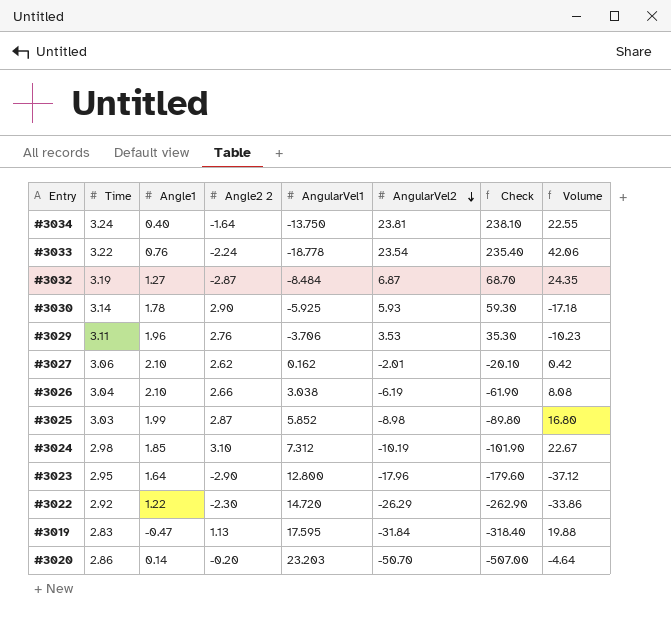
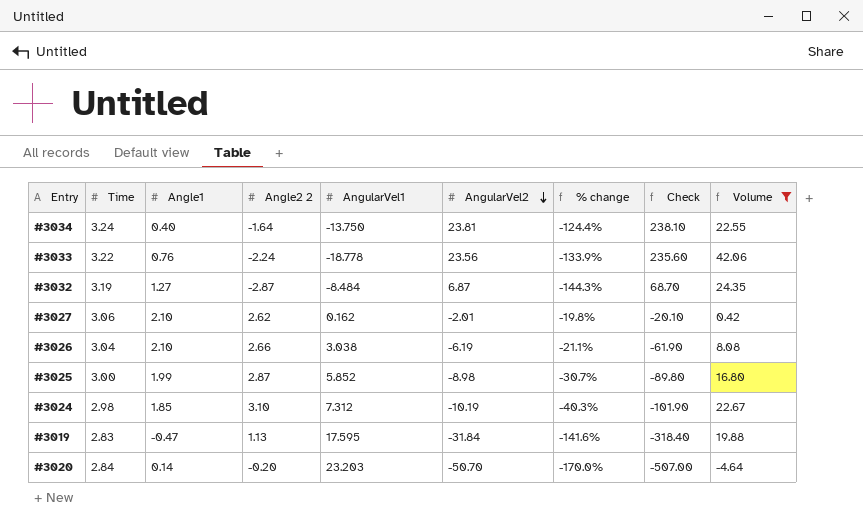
filter: none -> Volume >= -4.64
column % change | formula: none -> ([Angle1] - [Angle2 2]) / [Angle2 2]
#3033 | AngularVel2: 23.54 -> 23.56
#3033 | Check: 235.40 -> 235.60
#3025 | Time: 3.03 -> 3.00
#3020 | Time: 2.86 -> 2.84

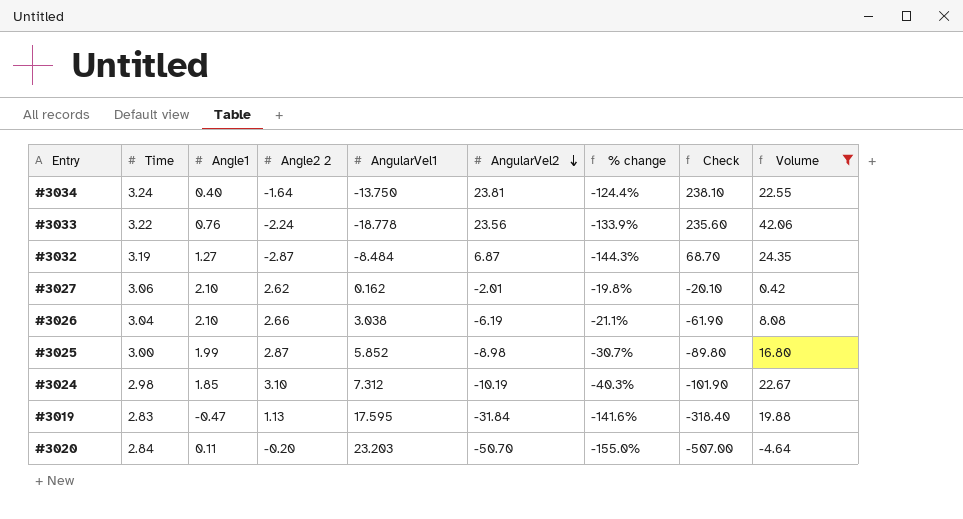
#3020 | Angle1: 0.14 -> 0.11
#3020 | % change: -170.0% -> -155.0%

